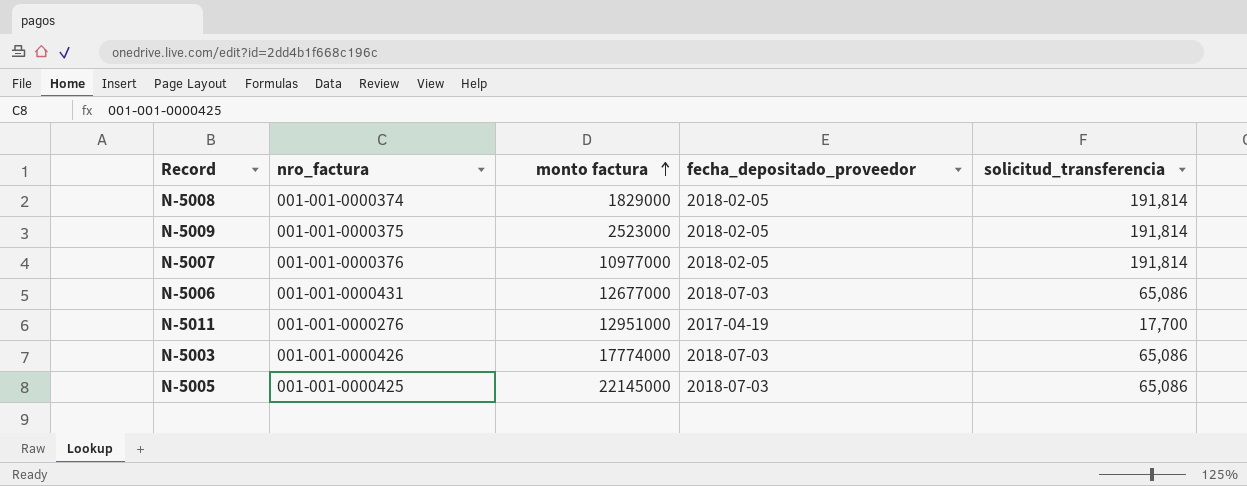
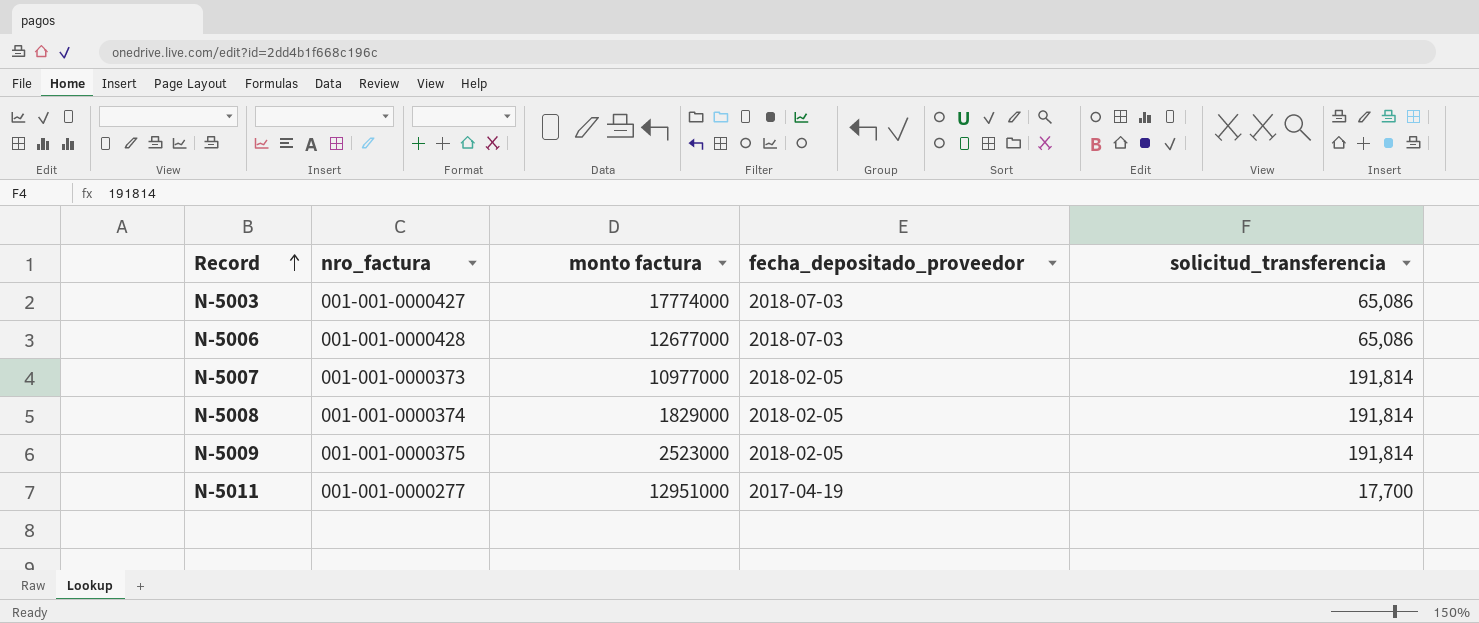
row order: monto factura ascending -> Record ascending
row N-5005: 001-001-0000425 | 22145000 | 2018-07-03 | 65,086 -> none
N-5003 | nro_factura: 001-001-0000426 -> 001-001-0000427
N-5006 | nro_factura: 001-001-0000431 -> 001-001-0000428
N-5007 | nro_factura: 001-001-0000376 -> 001-001-0000373
N-5011 | nro_factura: 001-001-0000276 -> 001-001-0000277

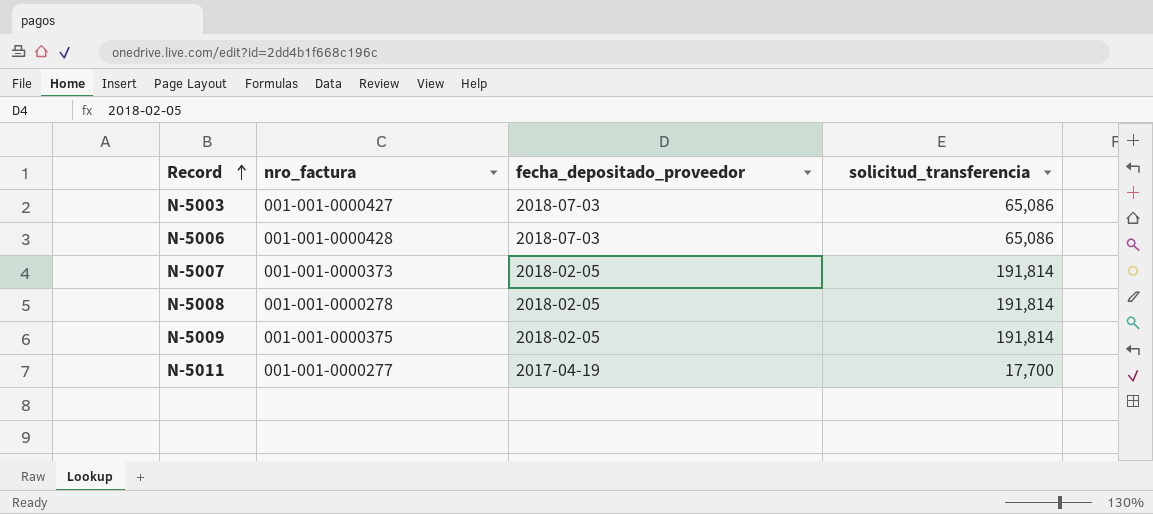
column monto factura | position: 3 -> none
N-5008 | nro_factura: 001-001-0000374 -> 001-001-0000278

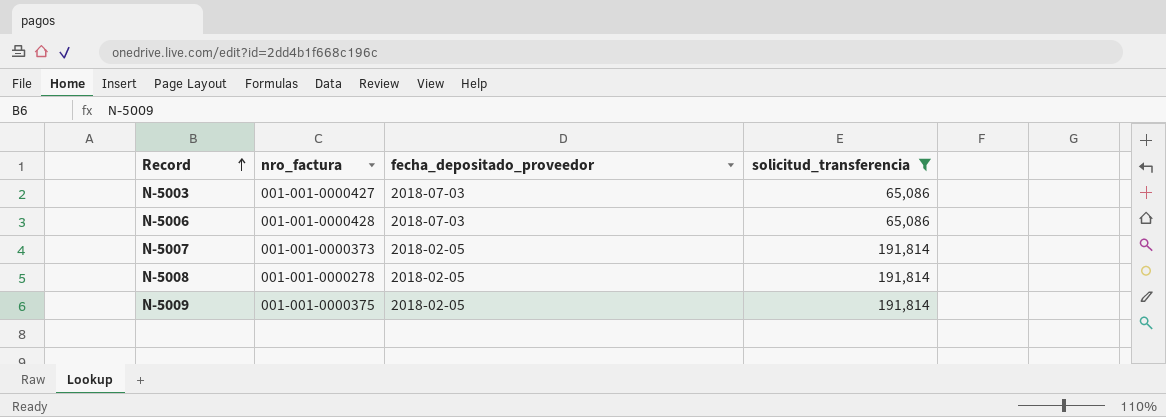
filter: none -> solicitud_transferencia != 17,700

